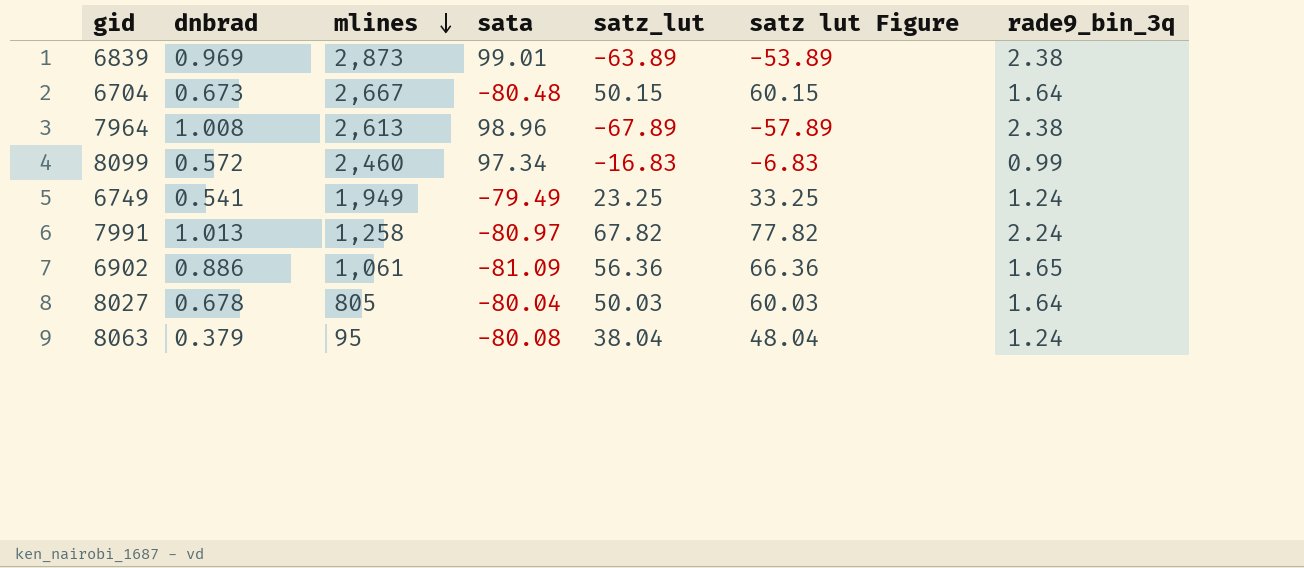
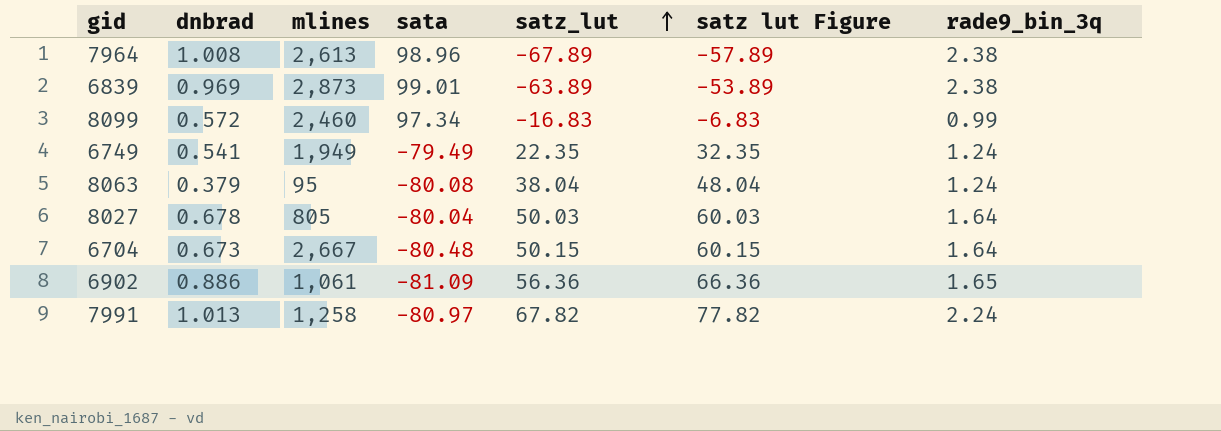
row order: mlines descending -> satz_lut ascending
6749 | satz_lut: 23.25 -> 22.35
6749 | satz lut Figure: 33.25 -> 32.35

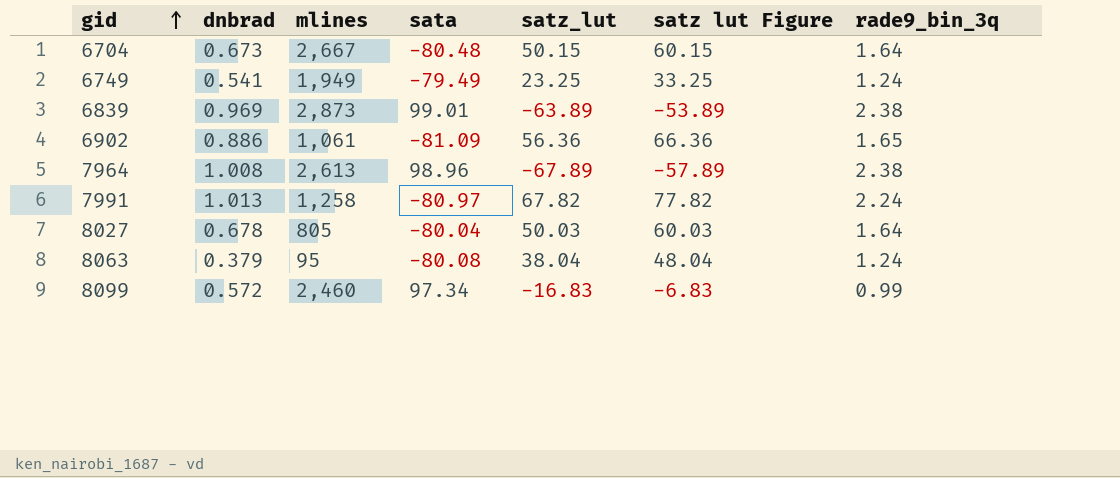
row order: satz_lut ascending -> gid ascending
6749 | satz_lut: 22.35 -> 23.25
6749 | satz lut Figure: 32.35 -> 33.25

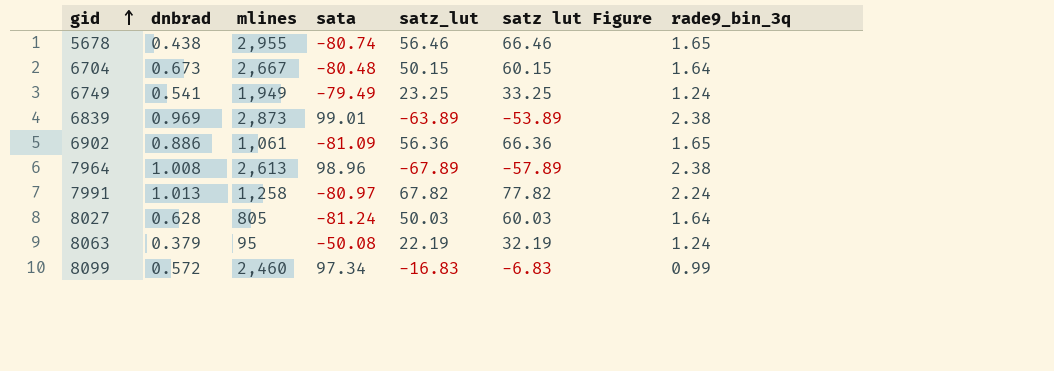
row 5678: none -> 0.438 | 2,955 | -80.74 | 56.46 | 66.46 | 1.65
8027 | dnbrad: 0.678 -> 0.628
8027 | sata: -80.04 -> -81.24
8063 | sata: -80.08 -> -50.08
8063 | satz_lut: 38.04 -> 22.19
8063 | satz lut Figure: 48.04 -> 32.19

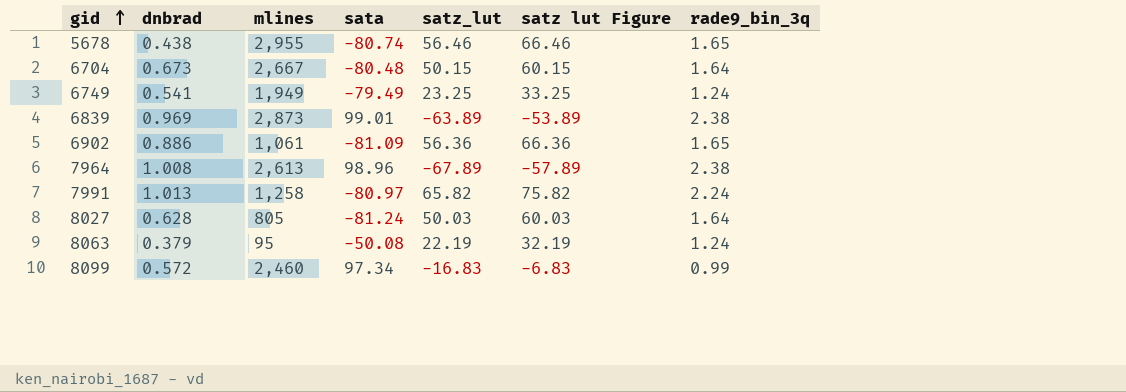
7991 | satz_lut: 67.82 -> 65.82
7991 | satz lut Figure: 77.82 -> 75.82

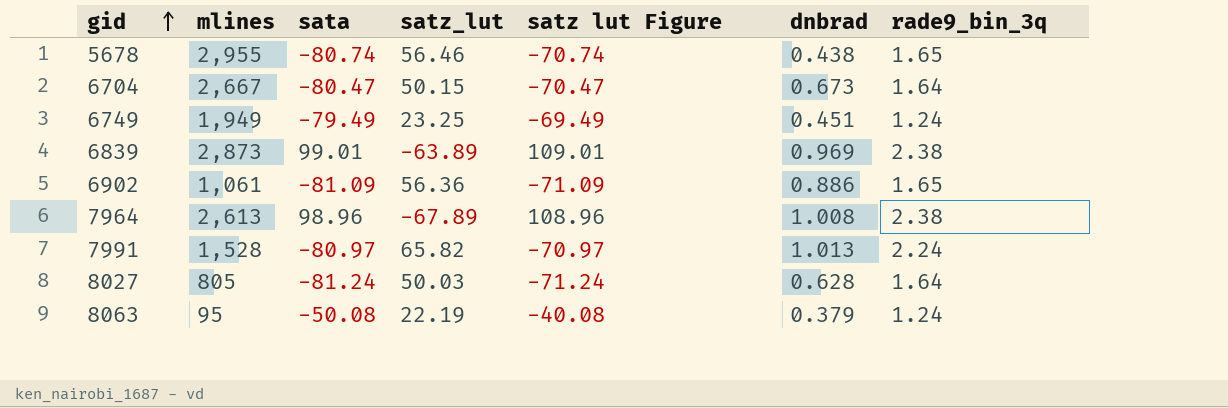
column satz lut Figure | formula: [satz_lut] + 10 -> [sata] + 10
column dnbrad | position: 2 -> 6
row 8099: 0.572 | 2,460 | 97.34 | -16.83 | -6.83 | 0.99 -> none
6704 | sata: -80.48 -> -80.47
6749 | dnbrad: 0.541 -> 0.451
7991 | mlines: 1,258 -> 1,528

